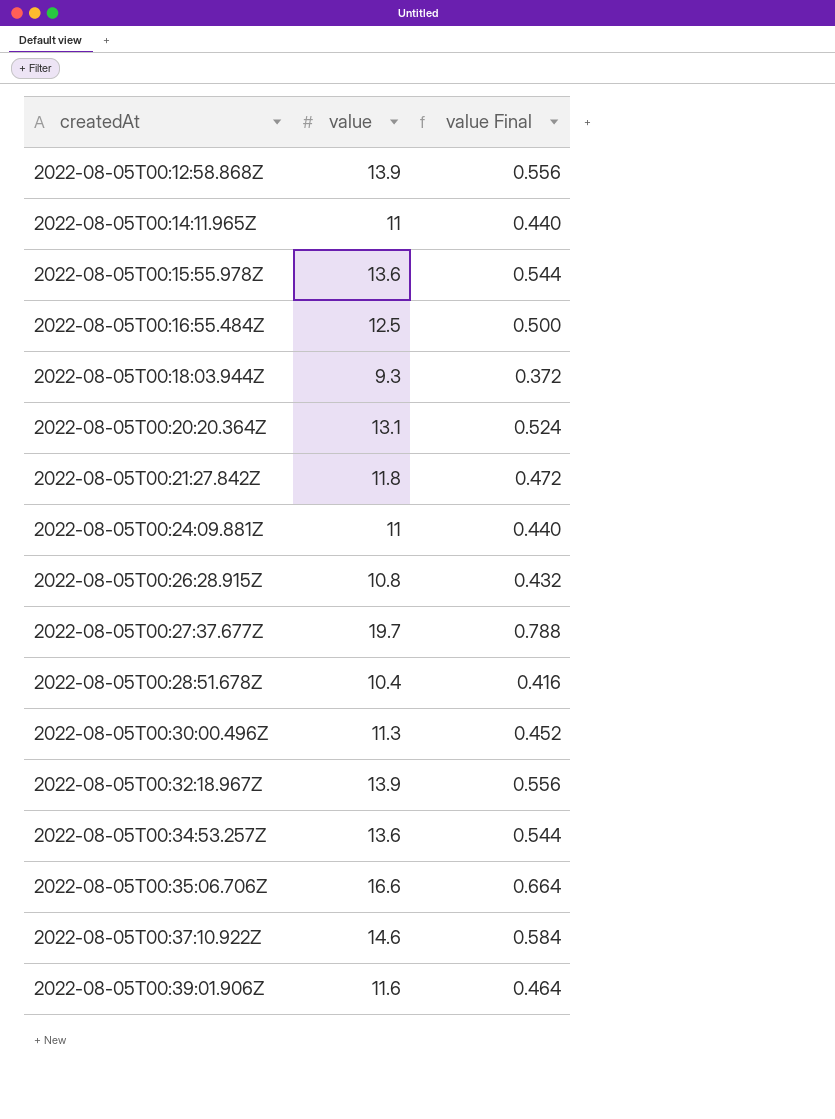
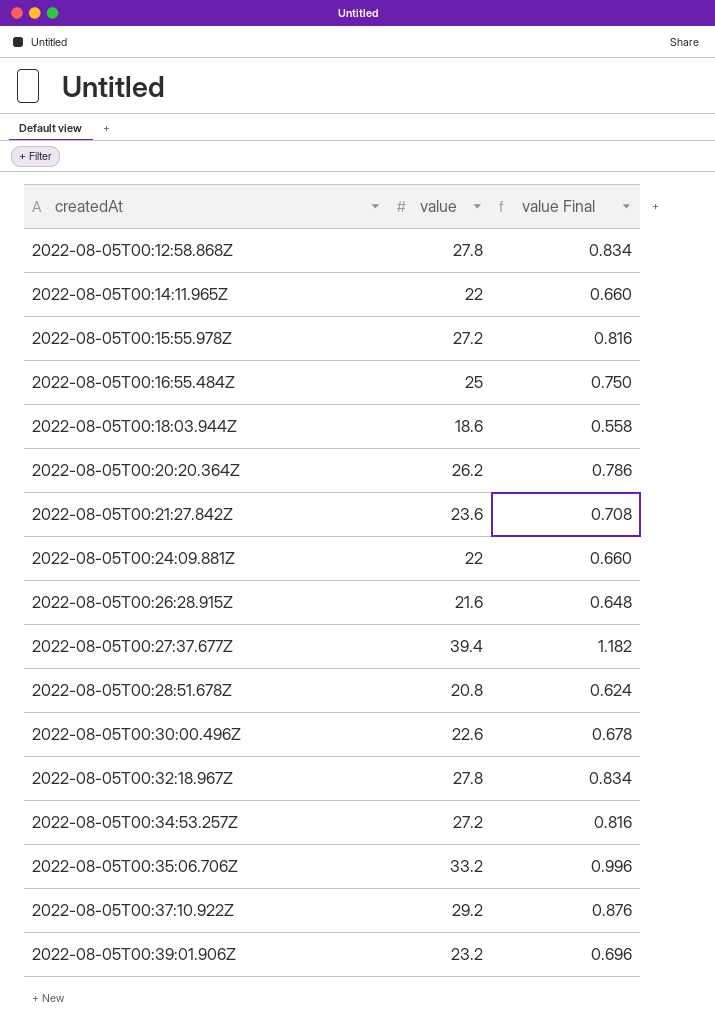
column value Final | formula: [value] * 0.04 -> [value] * 0.03
2022-08-05T00:12:58.868Z | value: 13.9 -> 27.8
2022-08-05T00:14:11.965Z | value: 11 -> 22
2022-08-05T00:15:55.978Z | value: 13.6 -> 27.2
2022-08-05T00:16:55.484Z | value: 12.5 -> 25
2022-08-05T00:18:03.944Z | value: 9.3 -> 18.6
2022-08-05T00:20:20.364Z | value: 13.1 -> 26.2
2022-08-05T00:21:27.842Z | value: 11.8 -> 23.6
2022-08-05T00:24:09.881Z | value: 11 -> 22
2022-08-05T00:26:28.915Z | value: 10.8 -> 21.6
2022-08-05T00:27:37.677Z | value: 19.7 -> 39.4
2022-08-05T00:28:51.678Z | value: 10.4 -> 20.8
2022-08-05T00:30:00.496Z | value: 11.3 -> 22.6
2022-08-05T00:32:18.967Z | value: 13.9 -> 27.8
2022-08-05T00:34:53.257Z | value: 13.6 -> 27.2
2022-08-05T00:35:06.706Z | value: 16.6 -> 33.2
2022-08-05T00:37:10.922Z | value: 14.6 -> 29.2
2022-08-05T00:39:01.906Z | value: 11.6 -> 23.2

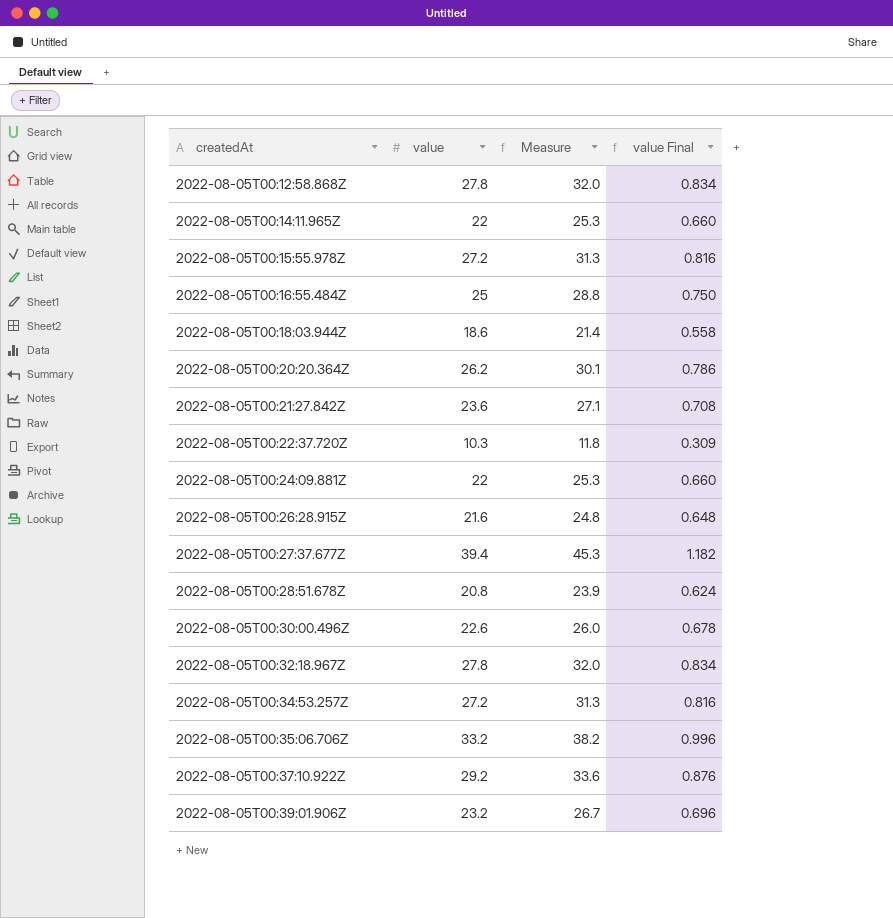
column Measure | formula: none -> [value] * 1.15
row 2022-08-05T00:22:37.720Z: none -> 10.3 | 11.8 | 0.309

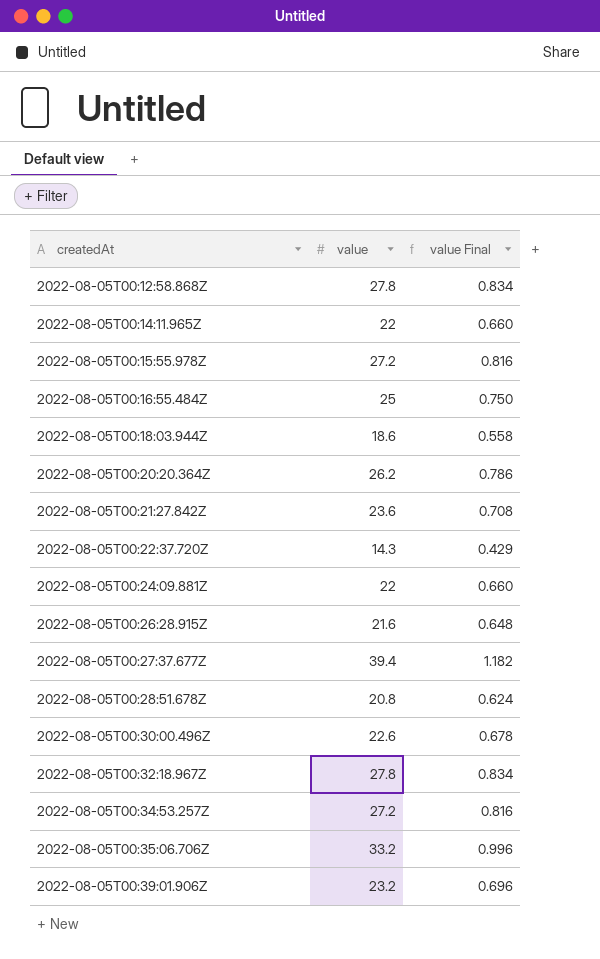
column Measure | formula: [value] * 1.15 -> none
row 2022-08-05T00:37:10.922Z: 29.2 | 33.6 | 0.876 -> none
2022-08-05T00:22:37.720Z | value: 10.3 -> 14.3
2022-08-05T00:22:37.720Z | value Final: 0.309 -> 0.429

